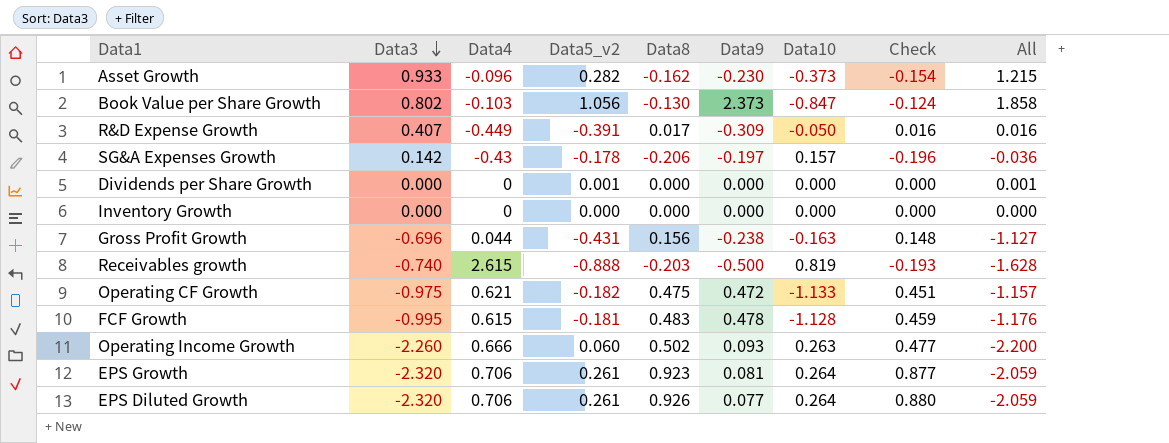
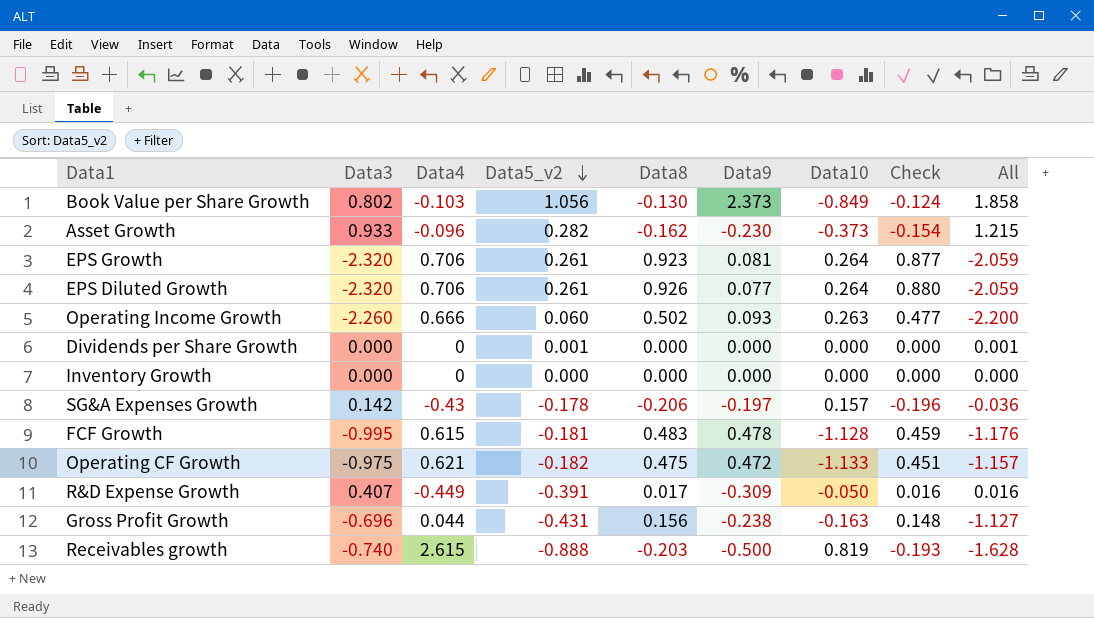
row order: Data3 descending -> Data5_v2 descending
Book Value per Share Growth | Data10: -0.847 -> -0.849

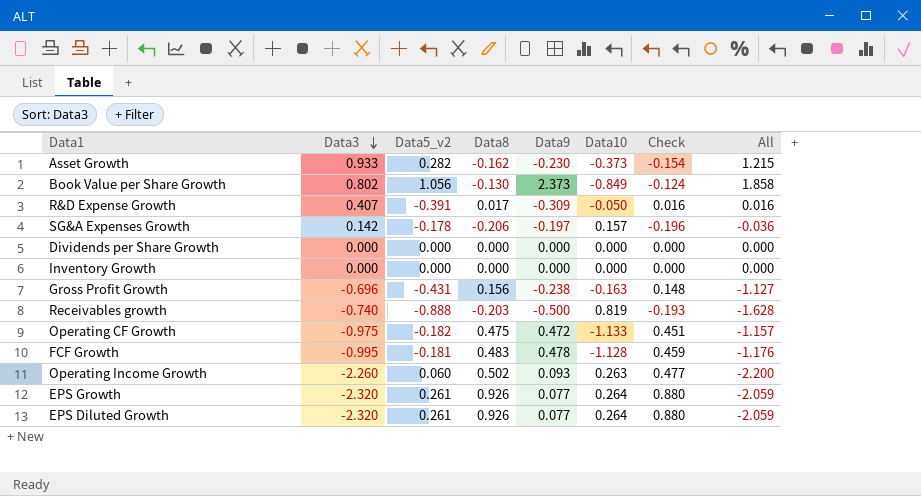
row order: Data5_v2 descending -> Data3 descending
column Data4 | position: 3 -> none
Dividends per Share Growth | Data5_v2: 0.001 -> 0.000
Dividends per Share Growth | All: 0.001 -> 0.000
EPS Growth | Data8: 0.923 -> 0.926
EPS Growth | Data9: 0.081 -> 0.077
EPS Growth | Check: 0.877 -> 0.880

